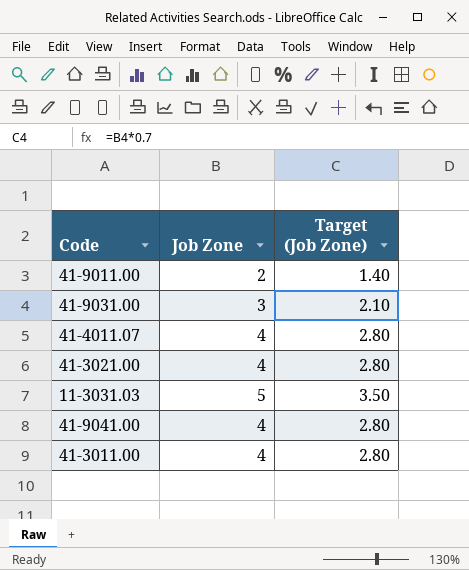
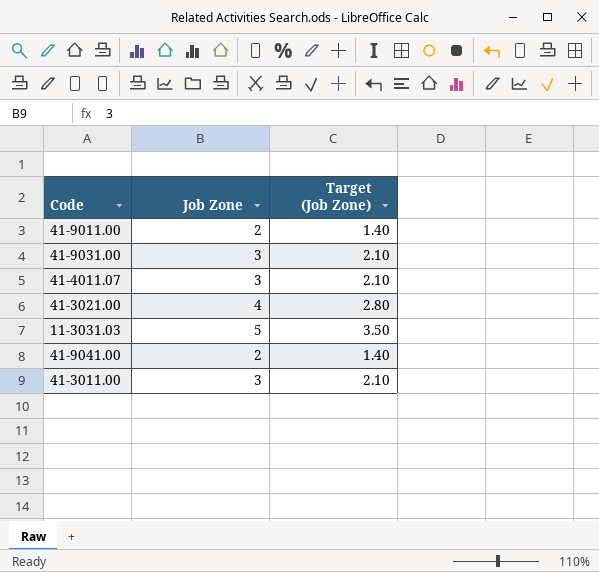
41-4011.07 | Job Zone: 4 -> 3
41-4011.07 | Target (Job Zone): 2.80 -> 2.10
41-9041.00 | Job Zone: 4 -> 2
41-9041.00 | Target (Job Zone): 2.80 -> 1.40
41-3011.00 | Job Zone: 4 -> 3
41-3011.00 | Target (Job Zone): 2.80 -> 2.10

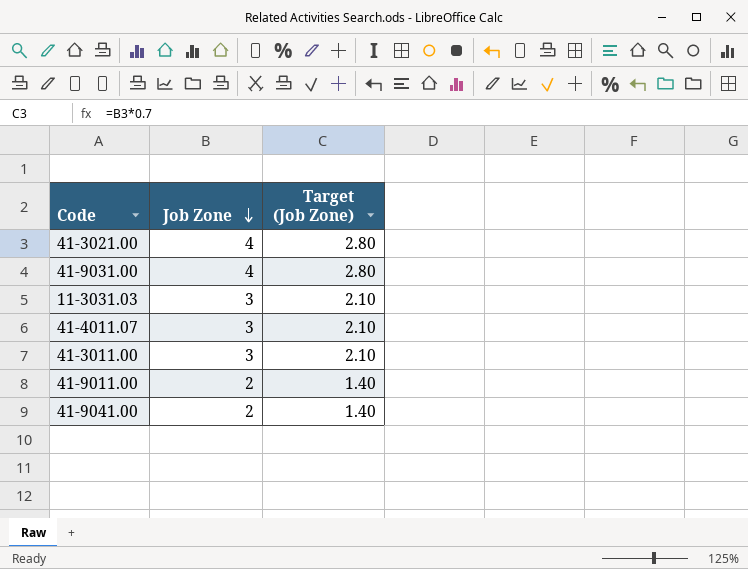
row order: none -> Job Zone descending
41-9031.00 | Job Zone: 3 -> 4
41-9031.00 | Target (Job Zone): 2.10 -> 2.80
11-3031.03 | Job Zone: 5 -> 3
11-3031.03 | Target (Job Zone): 3.50 -> 2.10

